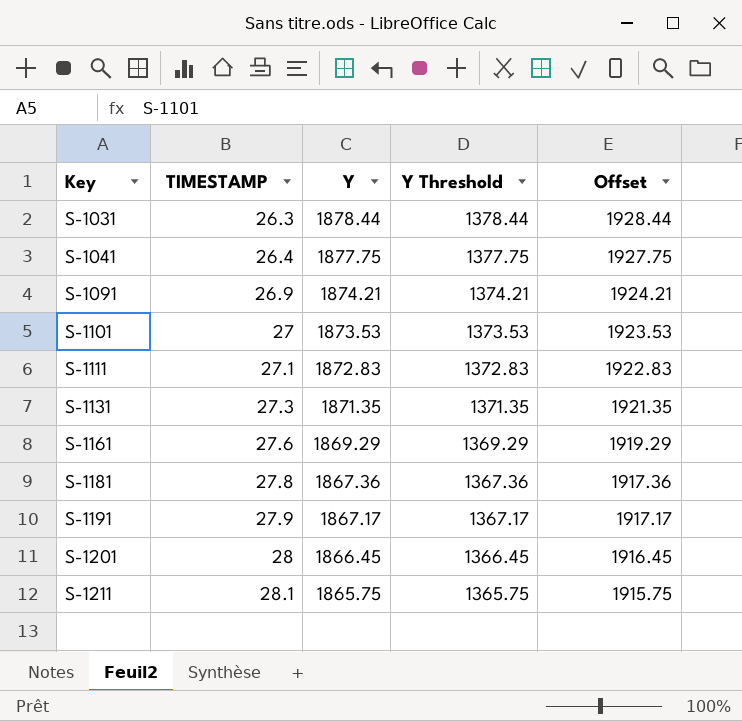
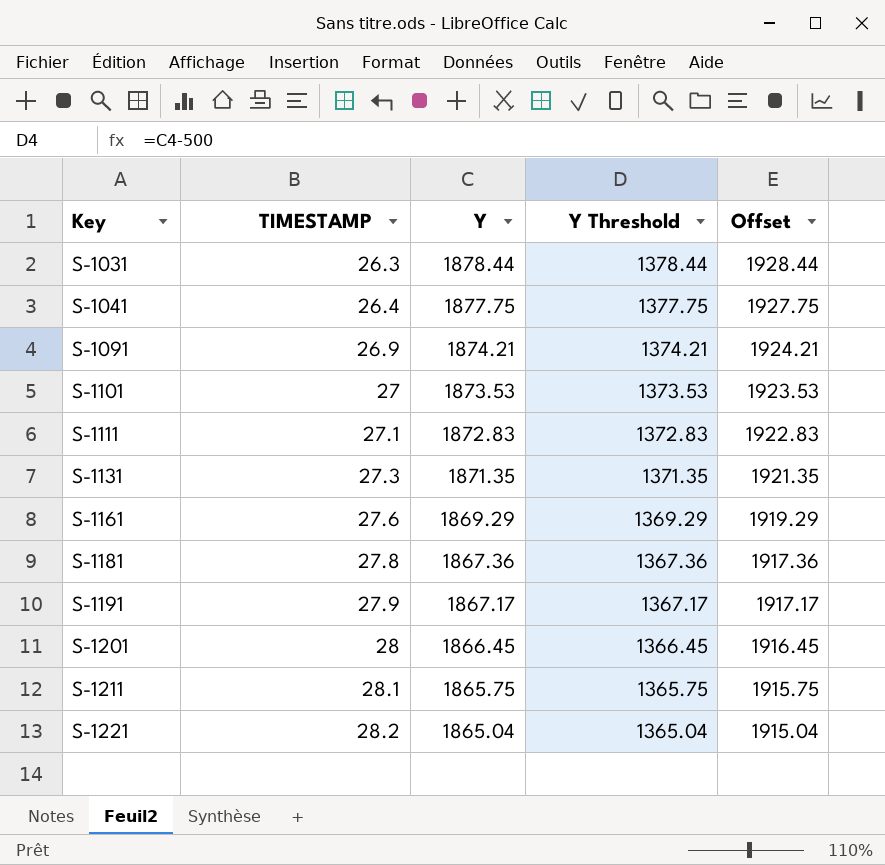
row S-1221: none -> 28.2 | 1865.04 | 1365.04 | 1915.04

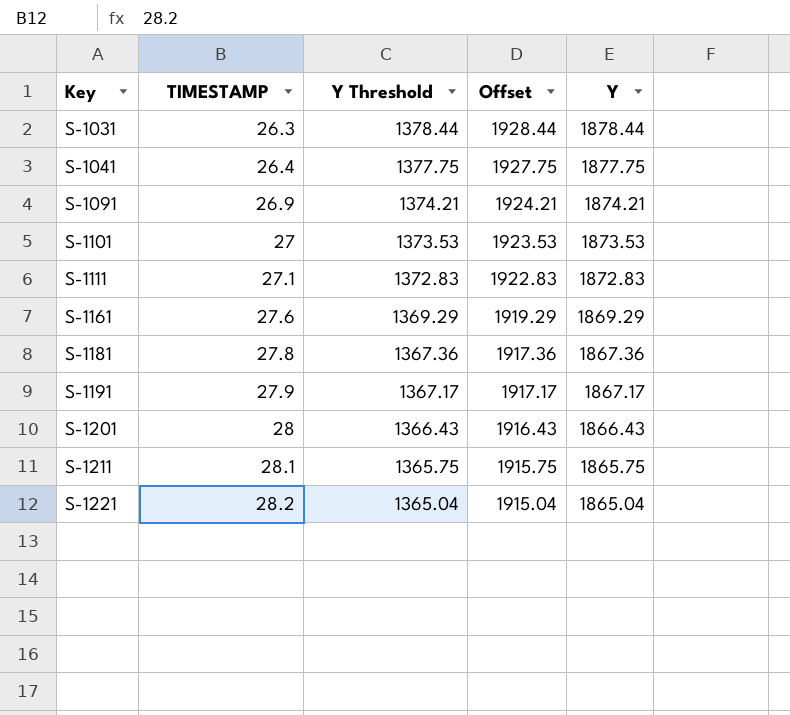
column Y | position: 3 -> 5
row S-1131: 27.3 | 1871.35 | 1371.35 | 1921.35 -> none
S-1201 | Y Threshold: 1366.45 -> 1366.43
S-1201 | Offset: 1916.45 -> 1916.43
S-1201 | Y: 1866.45 -> 1866.43

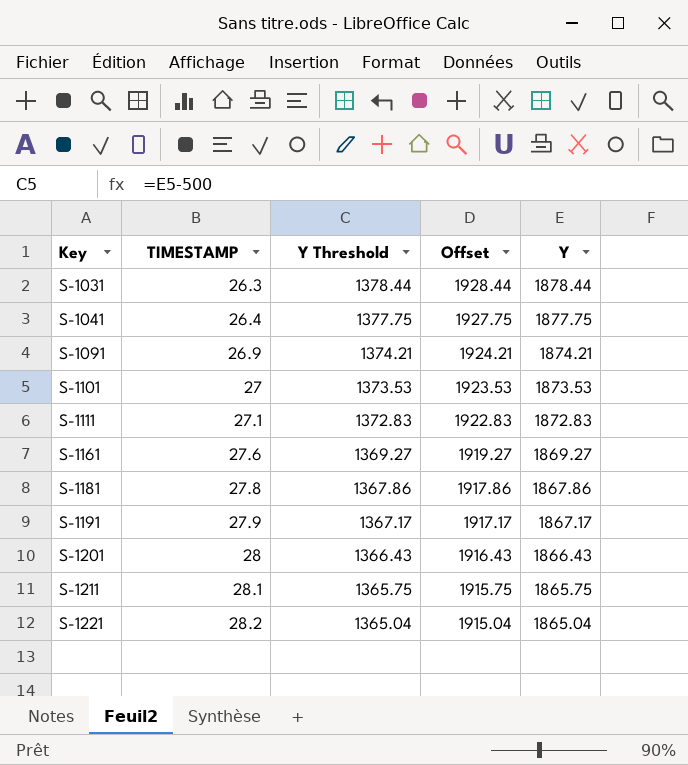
S-1161 | Y Threshold: 1369.29 -> 1369.27
S-1161 | Offset: 1919.29 -> 1919.27
S-1161 | Y: 1869.29 -> 1869.27
S-1181 | Y Threshold: 1367.36 -> 1367.86
S-1181 | Offset: 1917.36 -> 1917.86
S-1181 | Y: 1867.36 -> 1867.86

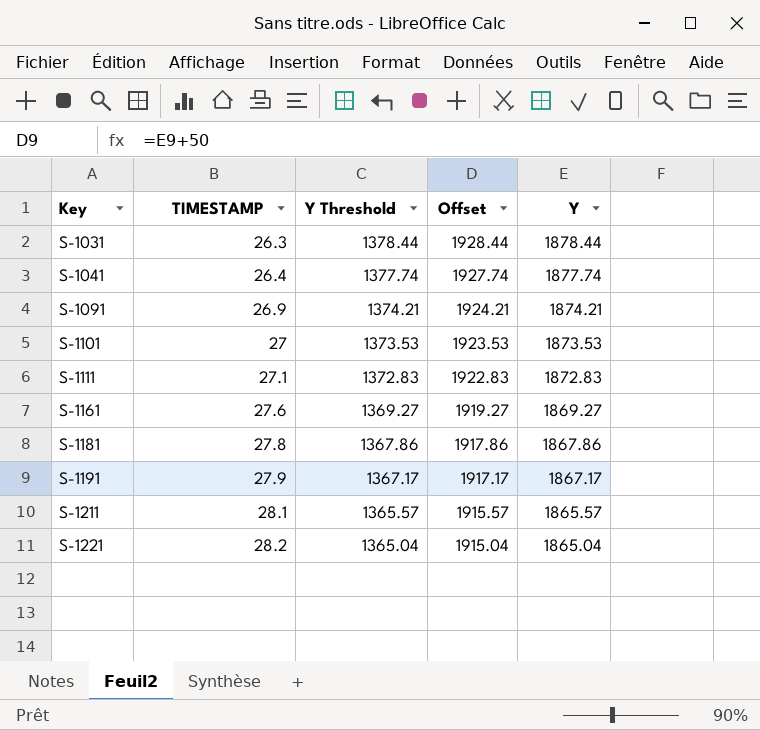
row S-1201: 28 | 1366.43 | 1916.43 | 1866.43 -> none
S-1041 | Y Threshold: 1377.75 -> 1377.74
S-1041 | Offset: 1927.75 -> 1927.74
S-1041 | Y: 1877.75 -> 1877.74
S-1211 | Y Threshold: 1365.75 -> 1365.57
S-1211 | Offset: 1915.75 -> 1915.57
S-1211 | Y: 1865.75 -> 1865.57

